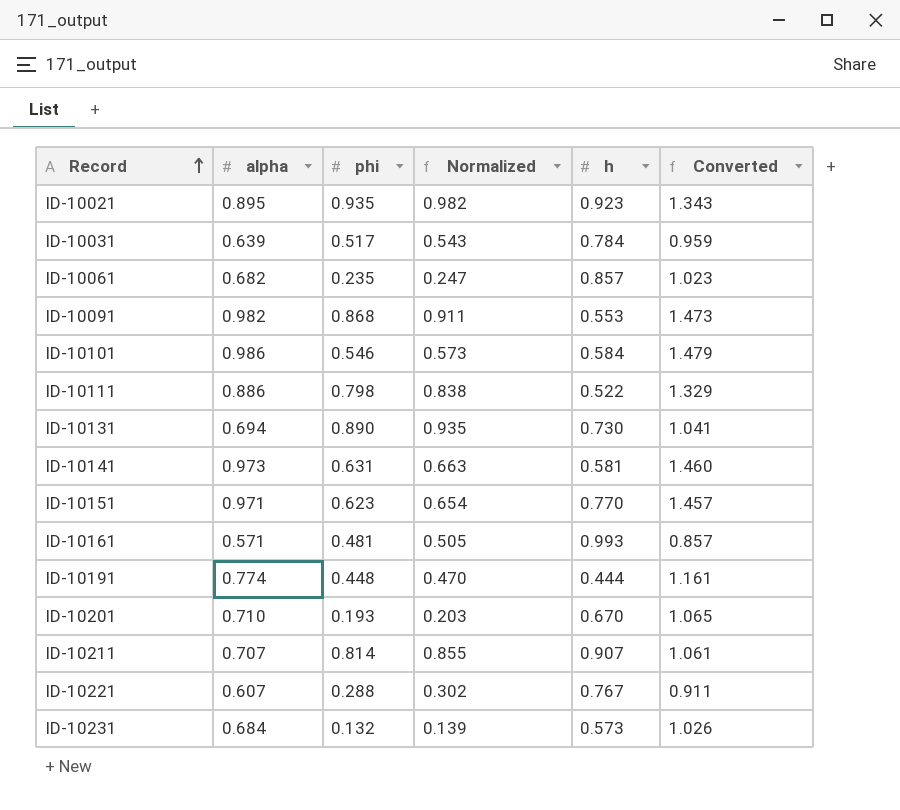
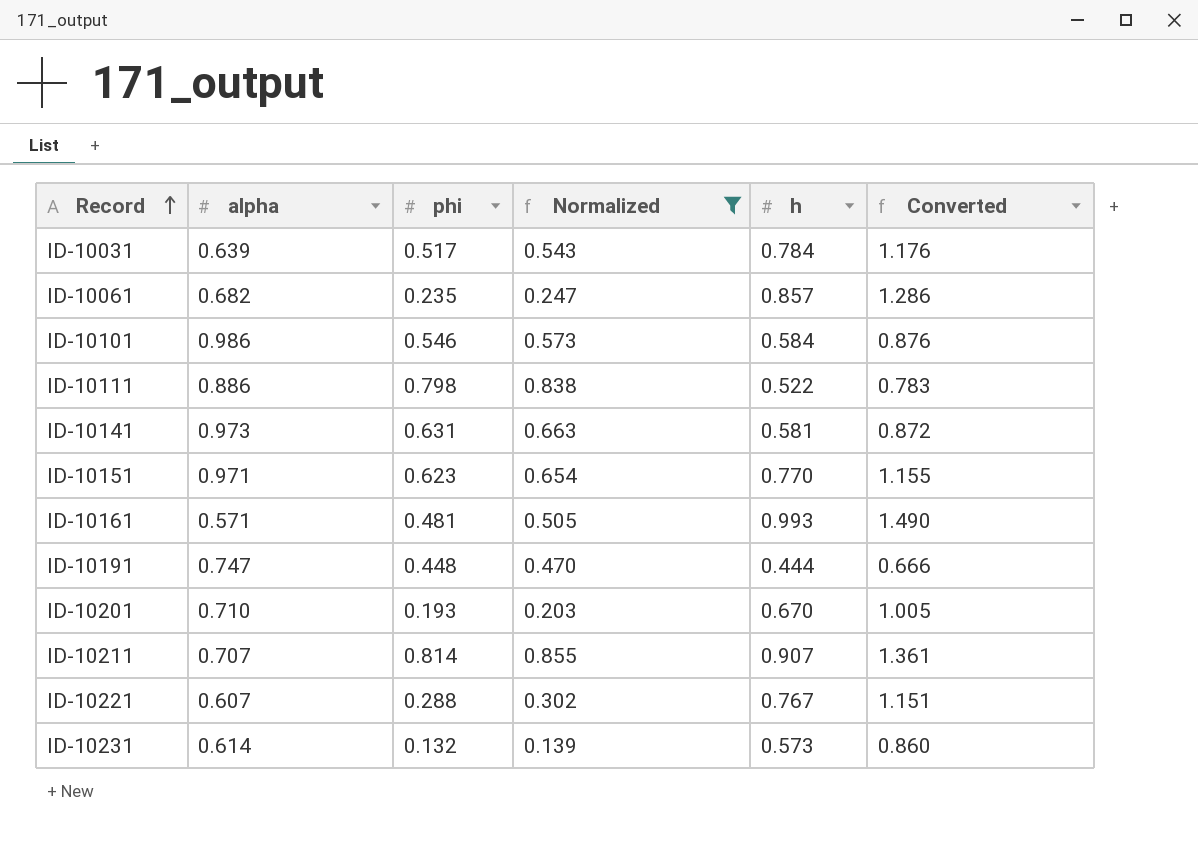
filter: none -> Normalized <= 0.855
column Converted | formula: [alpha] * 1.5 -> [h] * 1.5
ID-10191 | alpha: 0.774 -> 0.747
ID-10231 | alpha: 0.684 -> 0.614

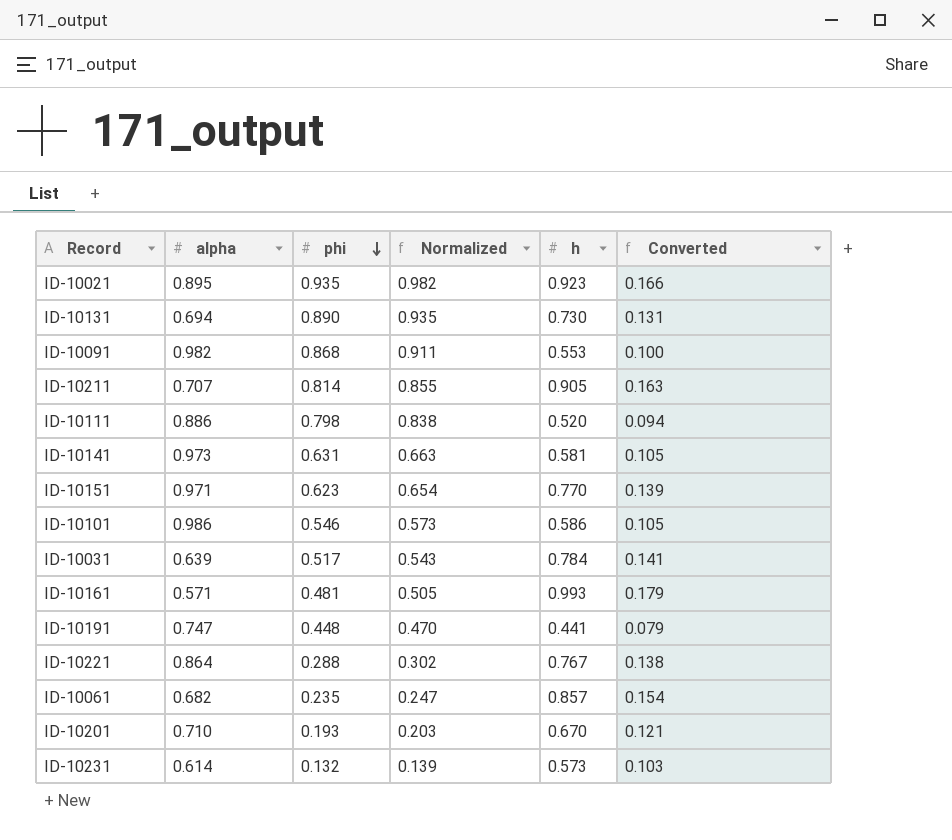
filter: Normalized <= 0.855 -> none
row order: Record ascending -> phi descending
column Converted | formula: [h] * 1.5 -> [h] * 0.18
ID-10211 | h: 0.907 -> 0.905
ID-10111 | h: 0.522 -> 0.520
ID-10101 | h: 0.584 -> 0.586
ID-10191 | h: 0.444 -> 0.441
ID-10221 | alpha: 0.607 -> 0.864

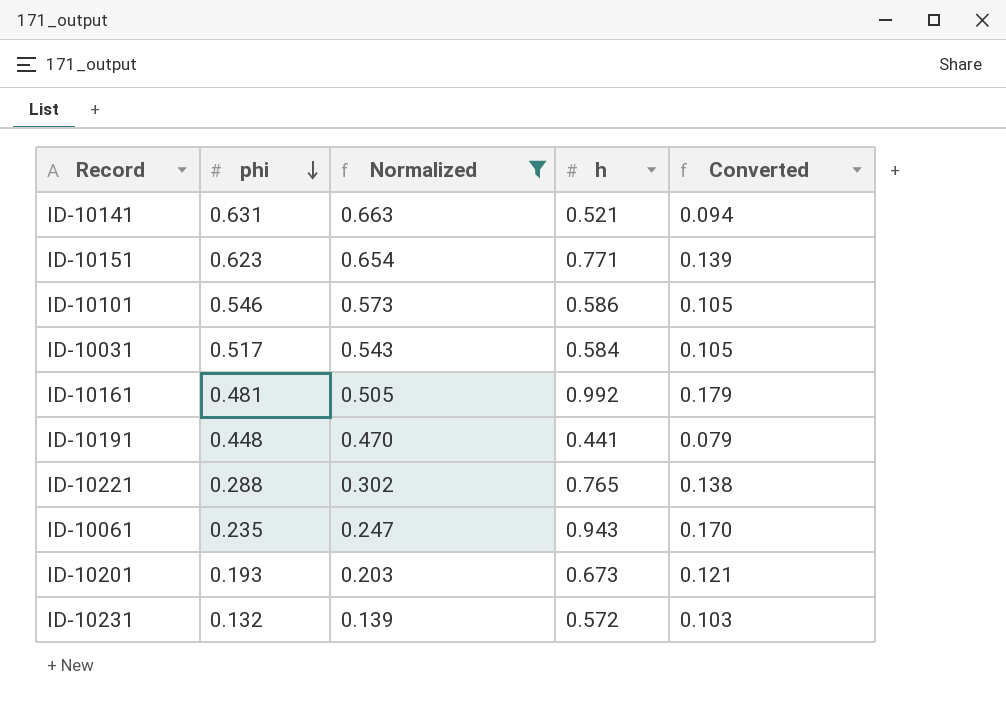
filter: none -> Normalized <= 0.663
column alpha | position: 2 -> none
ID-10141 | h: 0.581 -> 0.521
ID-10141 | Converted: 0.105 -> 0.094
ID-10151 | h: 0.770 -> 0.771
ID-10031 | h: 0.784 -> 0.584
ID-10031 | Converted: 0.141 -> 0.105
ID-10161 | h: 0.993 -> 0.992
ID-10221 | h: 0.767 -> 0.765
ID-10061 | h: 0.857 -> 0.943
ID-10061 | Converted: 0.154 -> 0.170
ID-10201 | h: 0.670 -> 0.673
ID-10231 | h: 0.573 -> 0.572

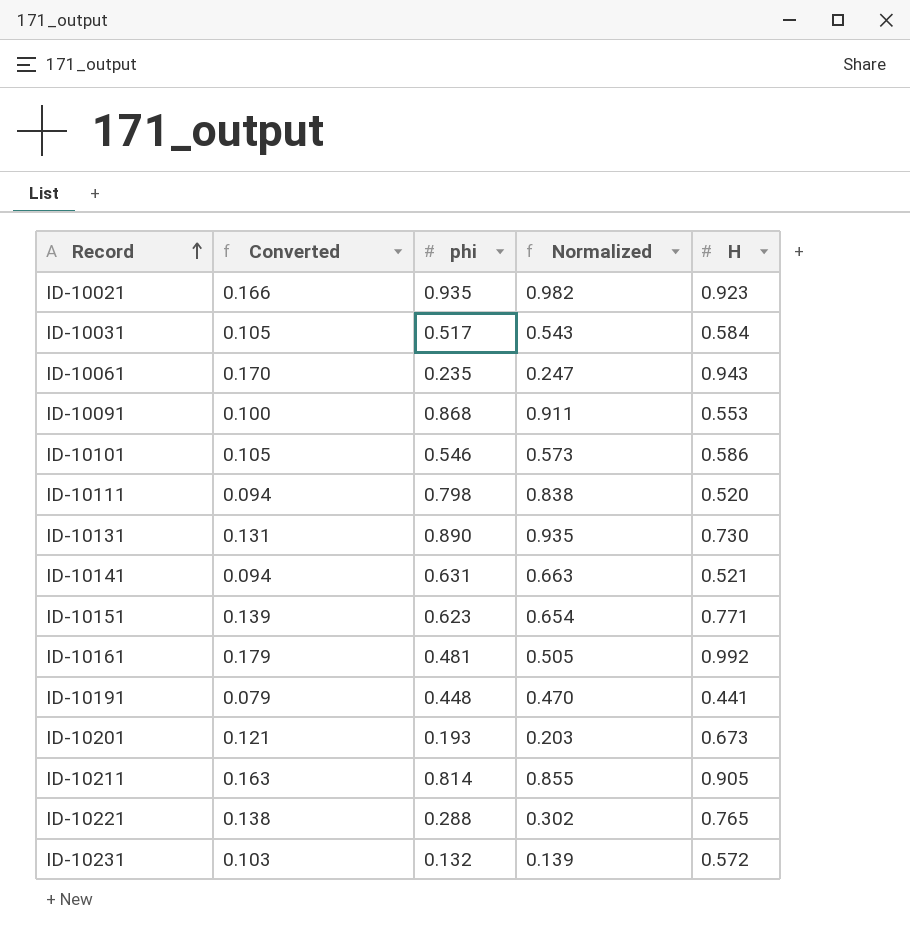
filter: Normalized <= 0.663 -> none
row order: phi descending -> Record ascending
column Converted | position: 5 -> 2
column name: h -> H

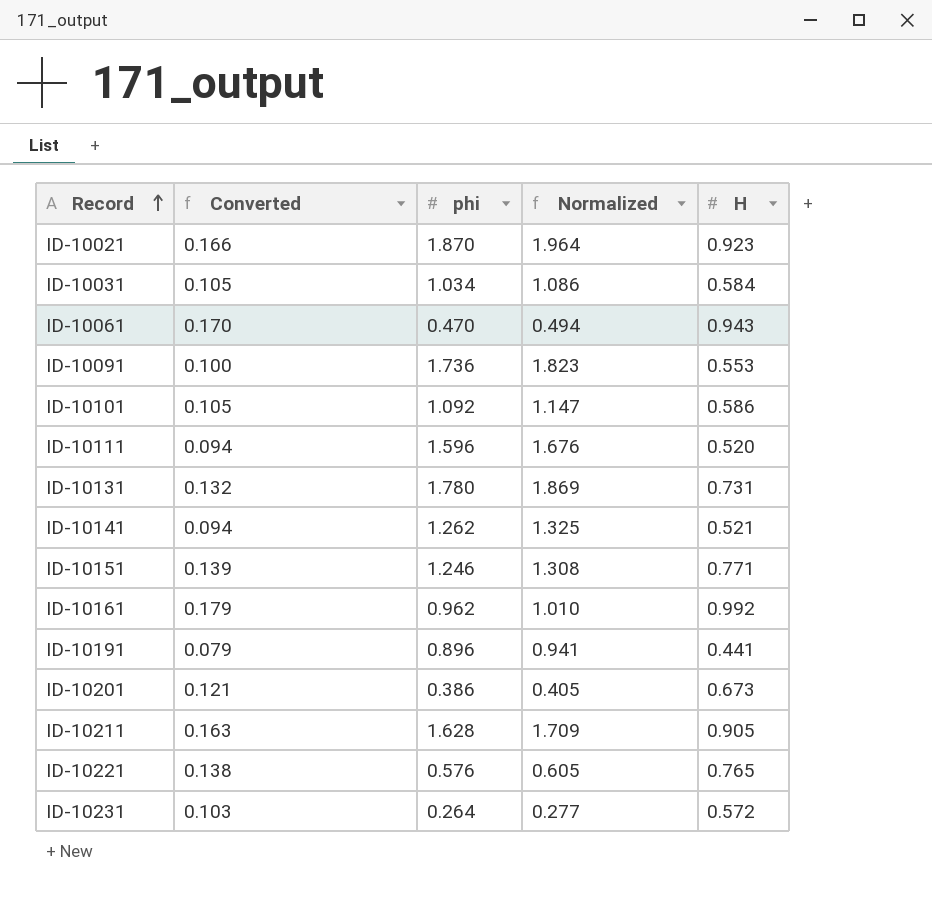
ID-10021 | phi: 0.935 -> 1.870
ID-10021 | Normalized: 0.982 -> 1.964
ID-10031 | phi: 0.517 -> 1.034
ID-10031 | Normalized: 0.543 -> 1.086
ID-10061 | phi: 0.235 -> 0.470
ID-10061 | Normalized: 0.247 -> 0.494
ID-10091 | phi: 0.868 -> 1.736
ID-10091 | Normalized: 0.911 -> 1.823
ID-10101 | phi: 0.546 -> 1.092
ID-10101 | Normalized: 0.573 -> 1.147
ID-10111 | phi: 0.798 -> 1.596
ID-10111 | Normalized: 0.838 -> 1.676
ID-10131 | Converted: 0.131 -> 0.132
ID-10131 | phi: 0.890 -> 1.780
ID-10131 | Normalized: 0.935 -> 1.869
ID-10131 | H: 0.730 -> 0.731
ID-10141 | phi: 0.631 -> 1.262
ID-10141 | Normalized: 0.663 -> 1.325
ID-10151 | phi: 0.623 -> 1.246
ID-10151 | Normalized: 0.654 -> 1.308
ID-10161 | phi: 0.481 -> 0.962
ID-10161 | Normalized: 0.505 -> 1.010
ID-10191 | phi: 0.448 -> 0.896
ID-10191 | Normalized: 0.470 -> 0.941
ID-10201 | phi: 0.193 -> 0.386
ID-10201 | Normalized: 0.203 -> 0.405
ID-10211 | phi: 0.814 -> 1.628
ID-10211 | Normalized: 0.855 -> 1.709
ID-10221 | phi: 0.288 -> 0.576
ID-10221 | Normalized: 0.302 -> 0.605
ID-10231 | phi: 0.132 -> 0.264
ID-10231 | Normalized: 0.139 -> 0.277

